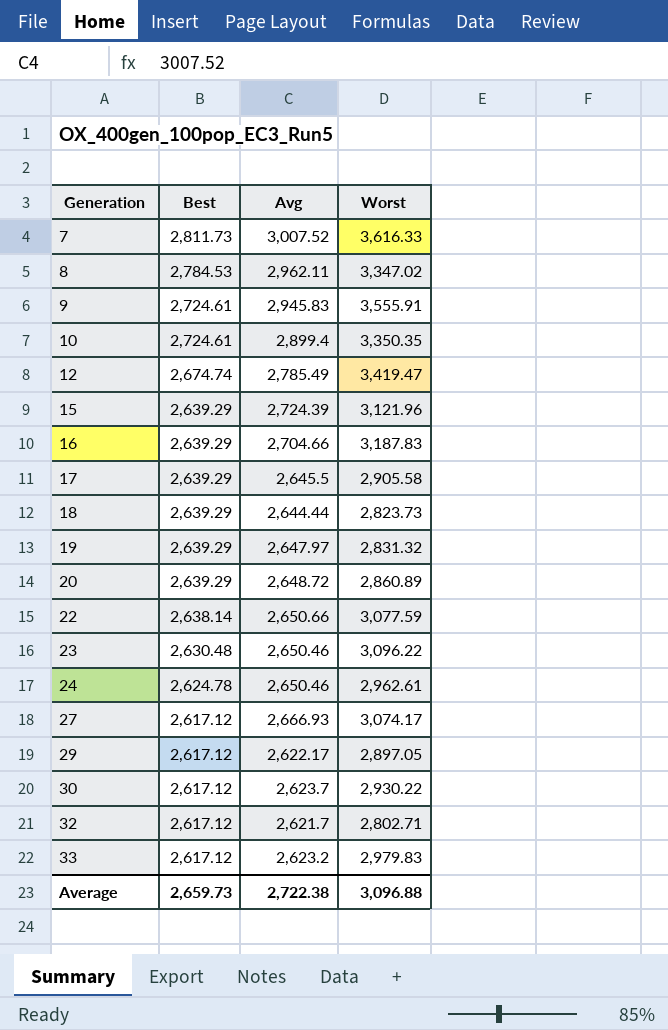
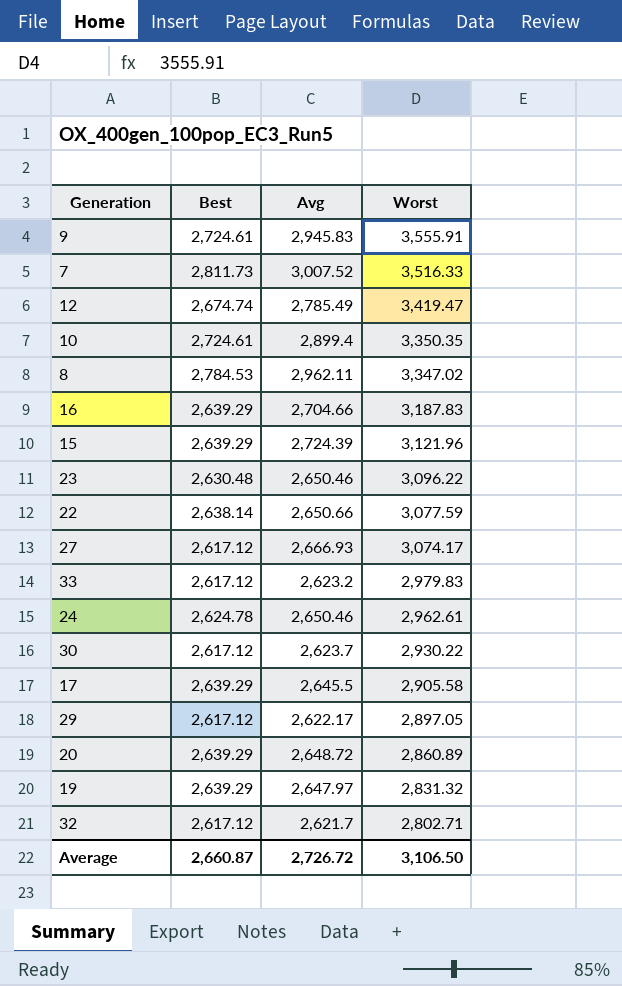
row order: Generation ascending -> Worst descending
row 18: 2,639.29 | 2,644.44 | 2,823.73 -> none
7 | Worst: 3,616.33 -> 3,516.33
Average | Best: 2,659.73 -> 2,660.87
Average | Avg: 2,722.38 -> 2,726.72
Average | Worst: 3,096.88 -> 3,106.50

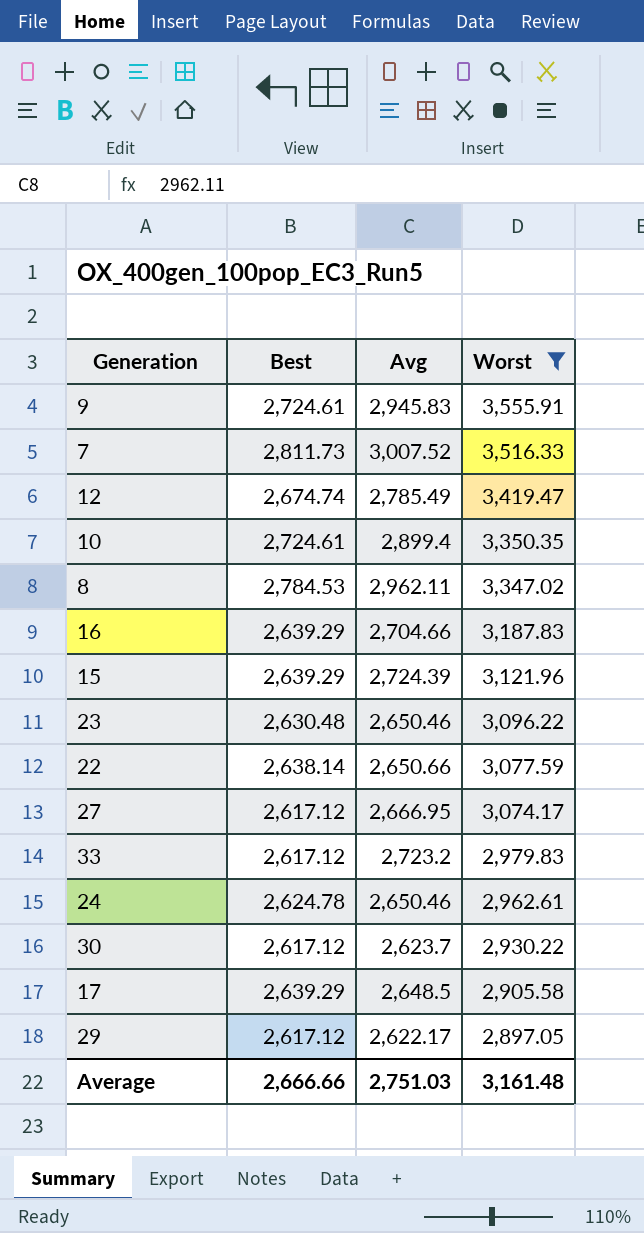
filter: none -> Worst >= 2,897.05
27 | Avg: 2,666.93 -> 2,666.95
33 | Avg: 2,623.2 -> 2,723.2
17 | Avg: 2,645.5 -> 2,648.5
Average | Best: 2,660.87 -> 2,666.66
Average | Avg: 2,726.72 -> 2,751.03
Average | Worst: 3,106.50 -> 3,161.48

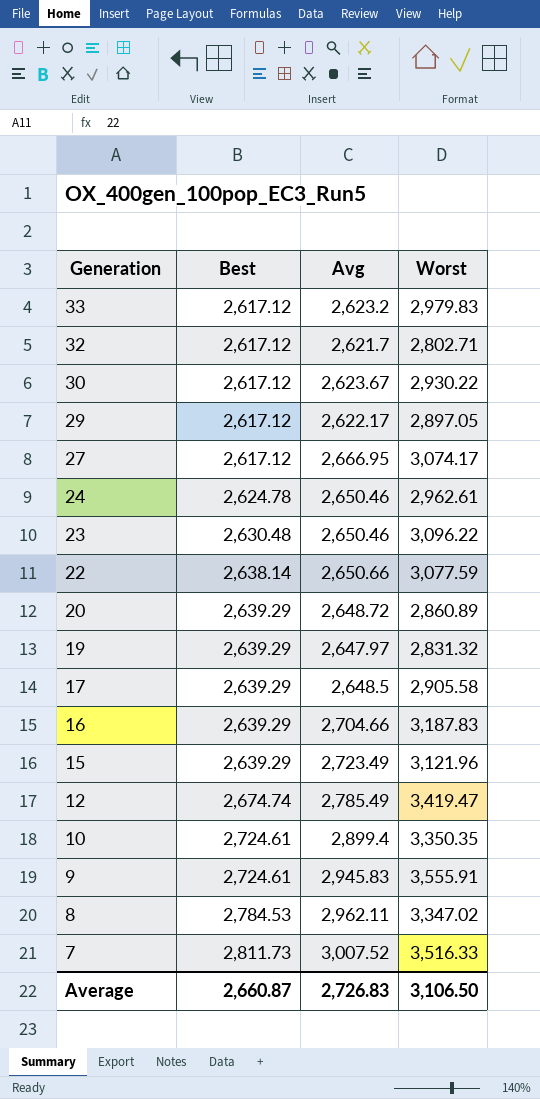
filter: Worst >= 2,897.05 -> none
row order: Worst descending -> Generation descending
33 | Avg: 2,723.2 -> 2,623.2
30 | Avg: 2,623.7 -> 2,623.67
15 | Avg: 2,724.39 -> 2,723.49
Average | Best: 2,666.66 -> 2,660.87
Average | Avg: 2,751.03 -> 2,726.83
Average | Worst: 3,161.48 -> 3,106.50

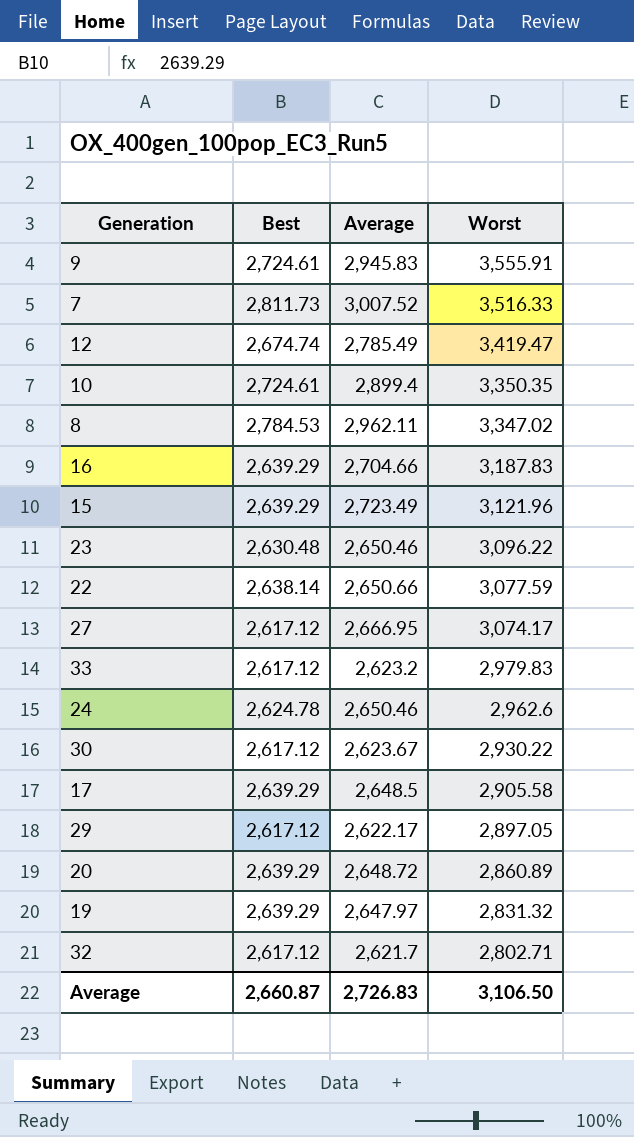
row order: Generation descending -> Worst descending
column name: Avg -> Average
24 | Worst: 2,962.61 -> 2,962.6

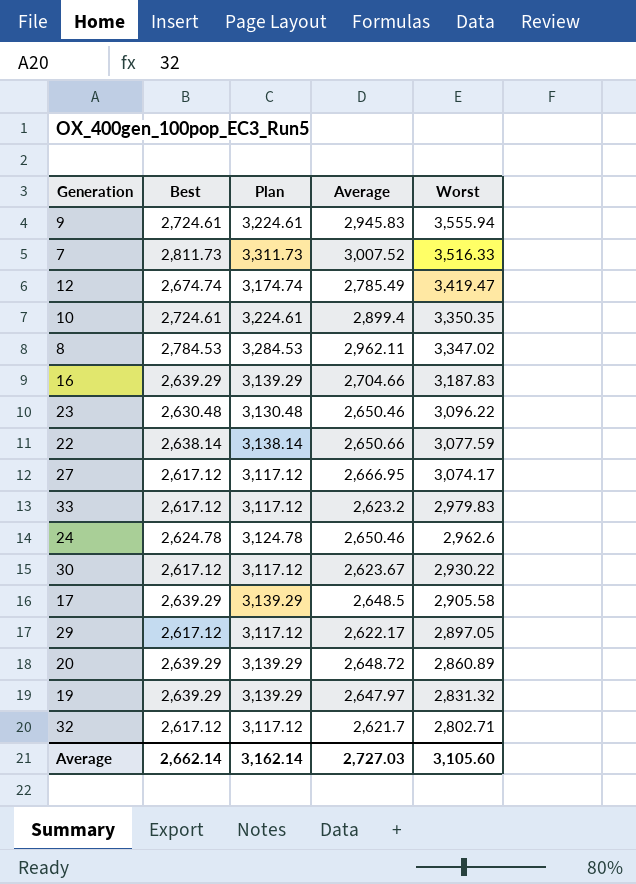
column Plan | formula: none -> [Best] + 500
row 15: 2,639.29 | 2,723.49 | 3,121.96 -> none
9 | Worst: 3,555.91 -> 3,555.94
Average | Best: 2,660.87 -> 2,662.14
Average | Average: 2,726.83 -> 2,727.03
Average | Worst: 3,106.50 -> 3,105.60

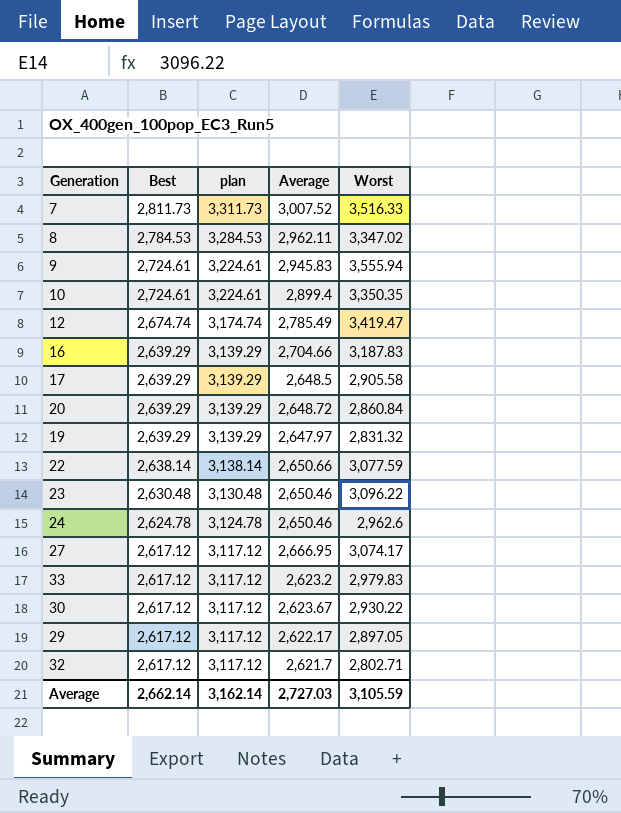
row order: Worst descending -> Best descending
column name: Plan -> plan
20 | Worst: 2,860.89 -> 2,860.84
Average | Worst: 3,105.60 -> 3,105.59

